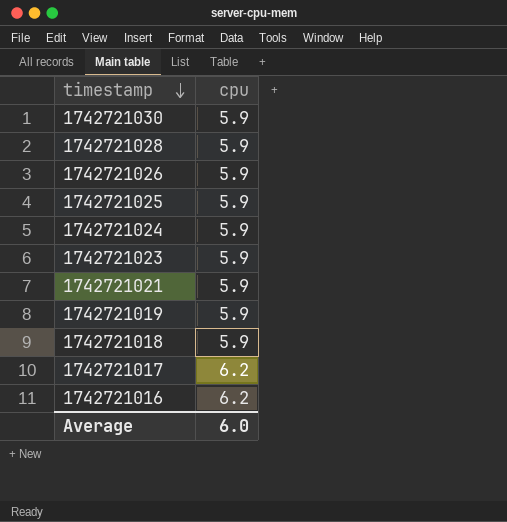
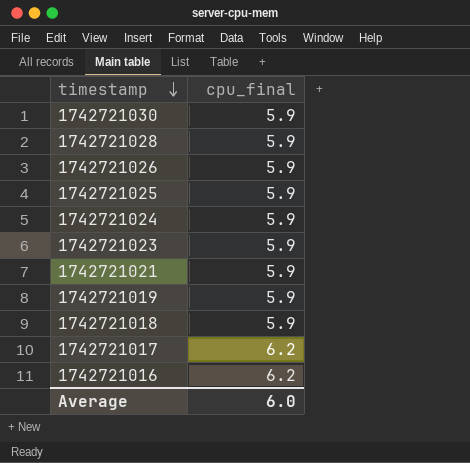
column name: cpu -> cpu_final

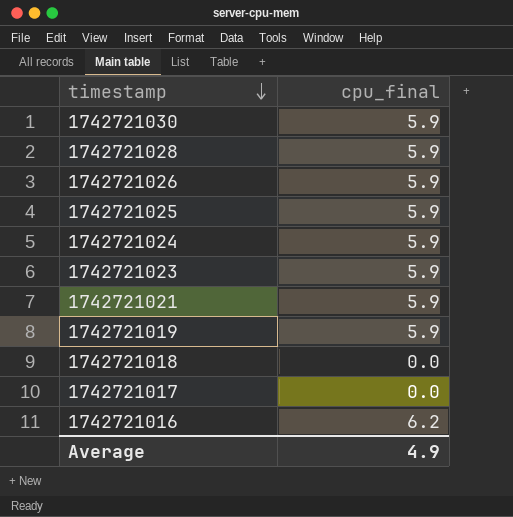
1742721018 | cpu_final: 5.9 -> 0.0
1742721017 | cpu_final: 6.2 -> 0.0
Average | cpu_final: 6.0 -> 4.9

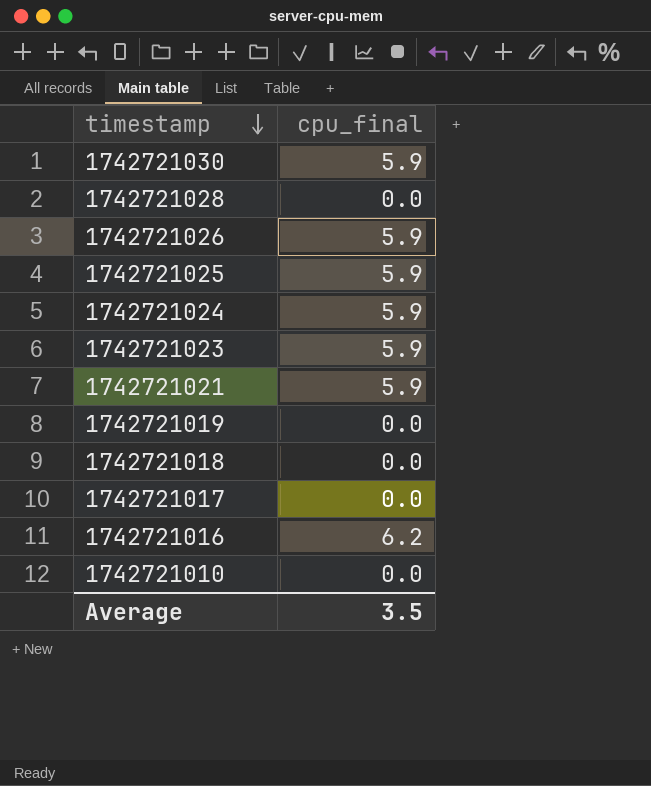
1742721028 | cpu_final: 5.9 -> 0.0
1742721019 | cpu_final: 5.9 -> 0.0
row 1742721010: none -> 0.0
Average | cpu_final: 4.9 -> 3.5

